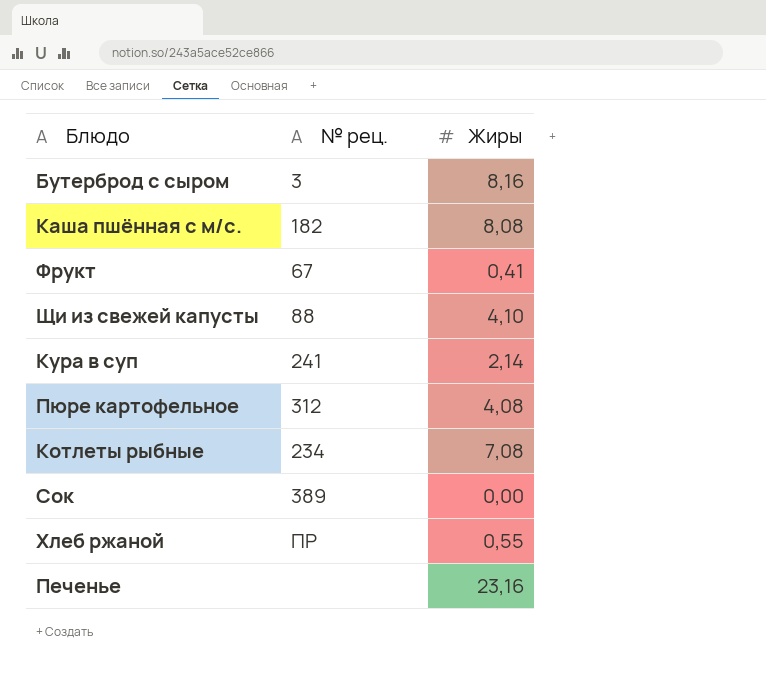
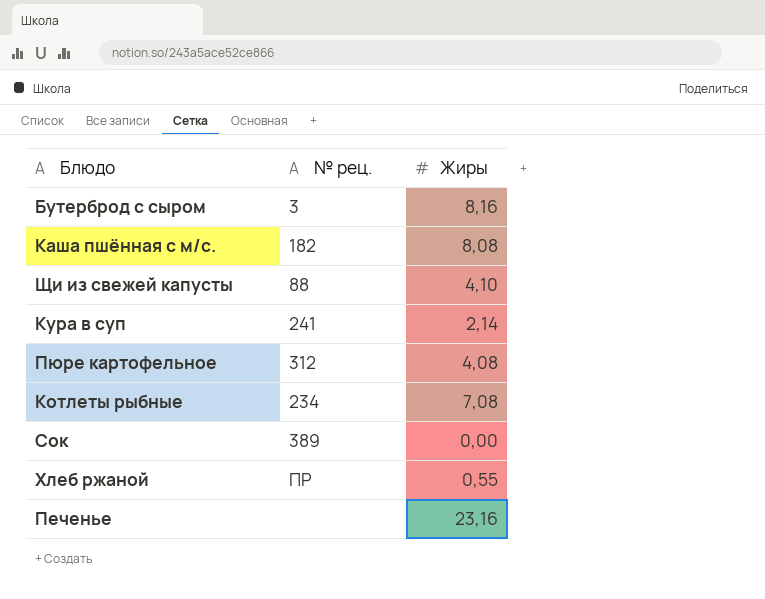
row Фрукт: 67 | 0,41 -> none

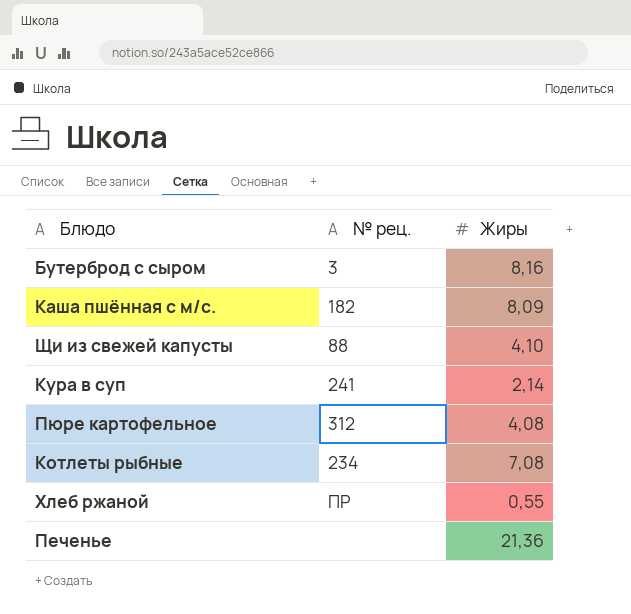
row Сок: 389 | 0,00 -> none
Каша пшённая с м/с. | Жиры: 8,08 -> 8,09
Печенье | Жиры: 23,16 -> 21,36

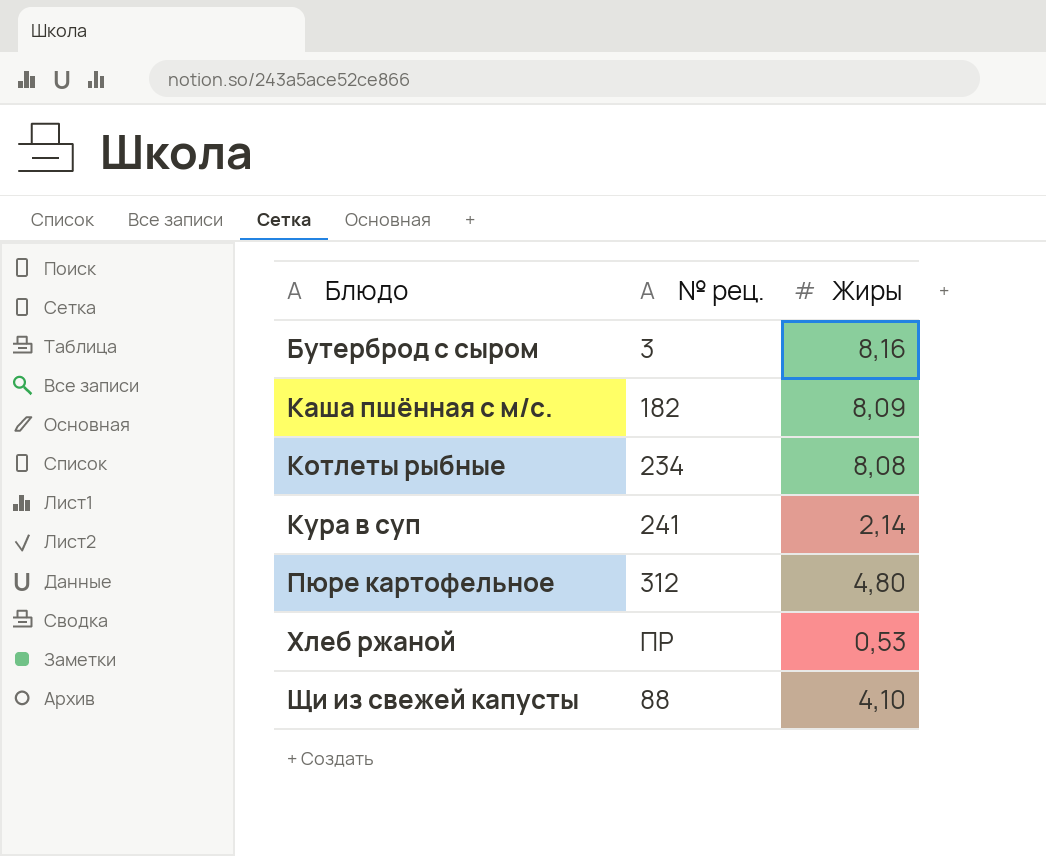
row order: none -> Блюдо ascending
row Печенье: none | 21,36 -> none
Котлеты рыбные | Жиры: 7,08 -> 8,08
Пюре картофельное | Жиры: 4,08 -> 4,80
Хлеб ржаной | Жиры: 0,55 -> 0,53

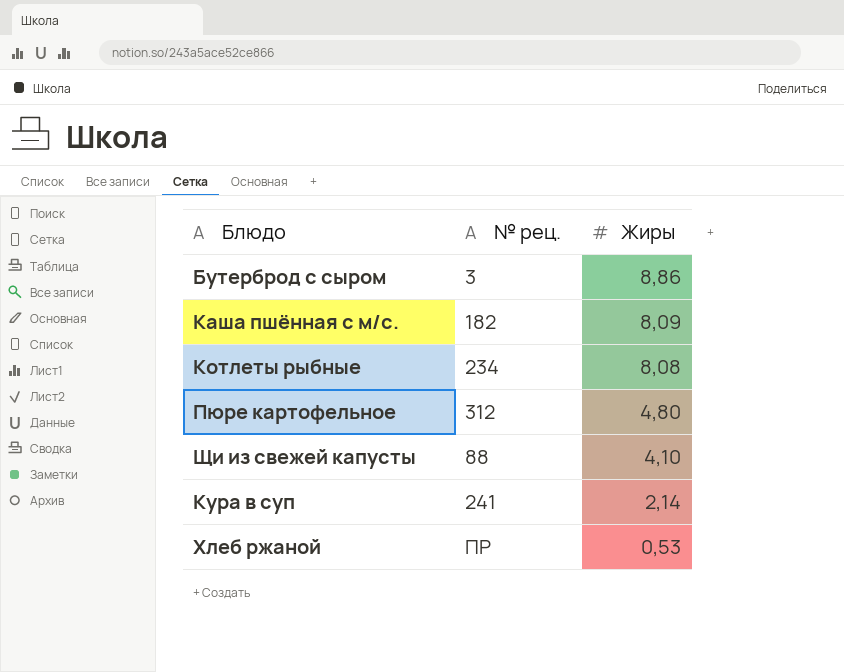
row order: Блюдо ascending -> Жиры descending
Бутерброд с сыром | Жиры: 8,16 -> 8,86

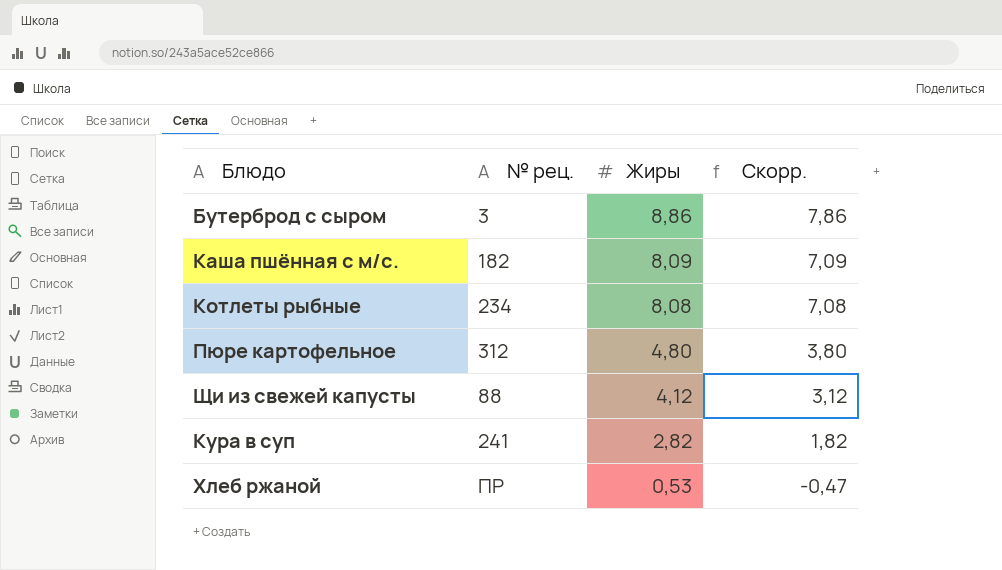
column Скорр. | formula: none -> [Жиры] - 1
Щи из свежей капусты | Жиры: 4,10 -> 4,12
Кура в суп | Жиры: 2,14 -> 2,82

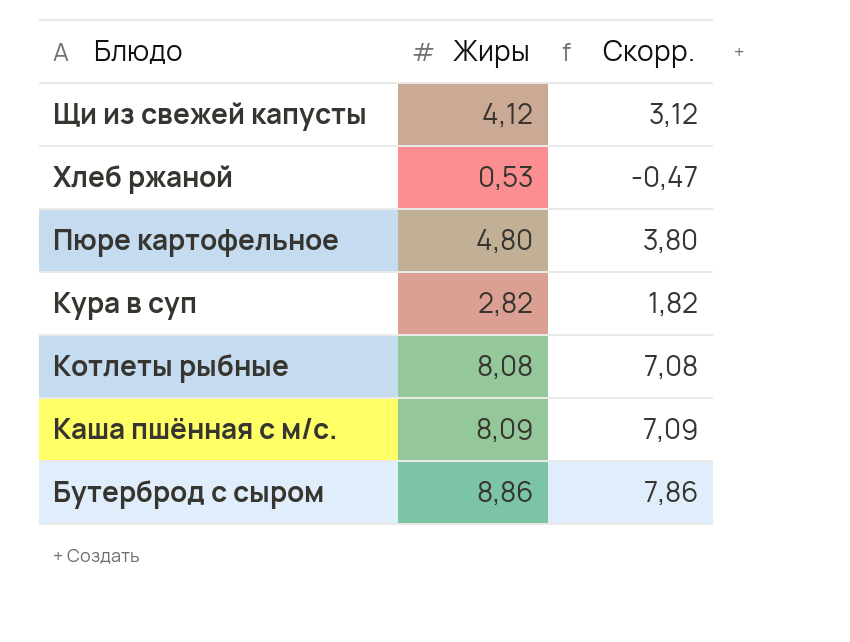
row order: Жиры descending -> Блюдо descending
column № рец. | position: 2 -> none

